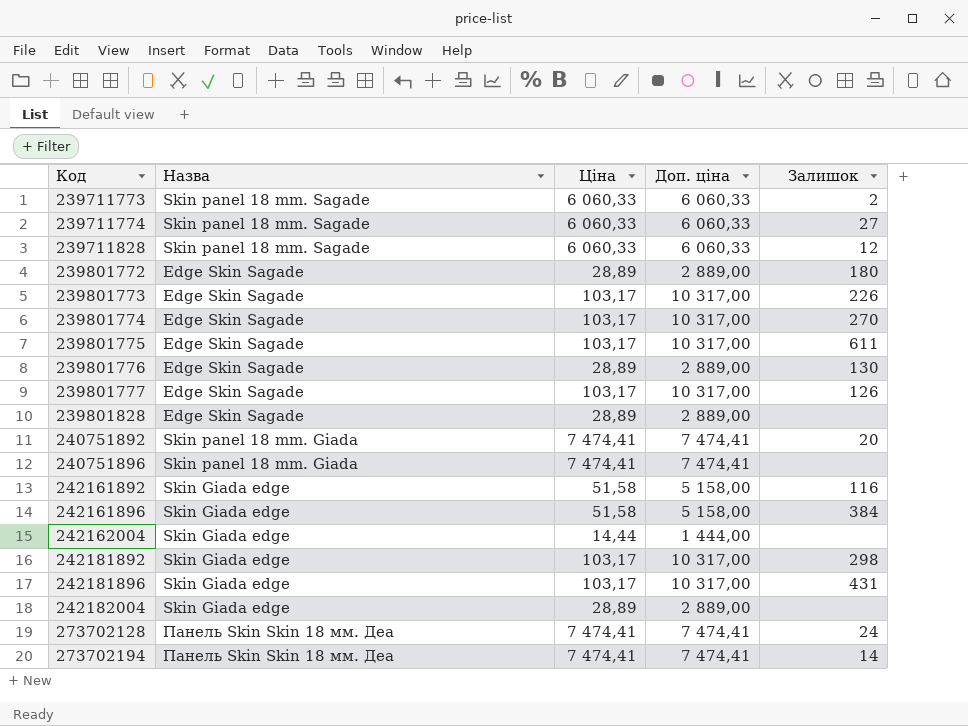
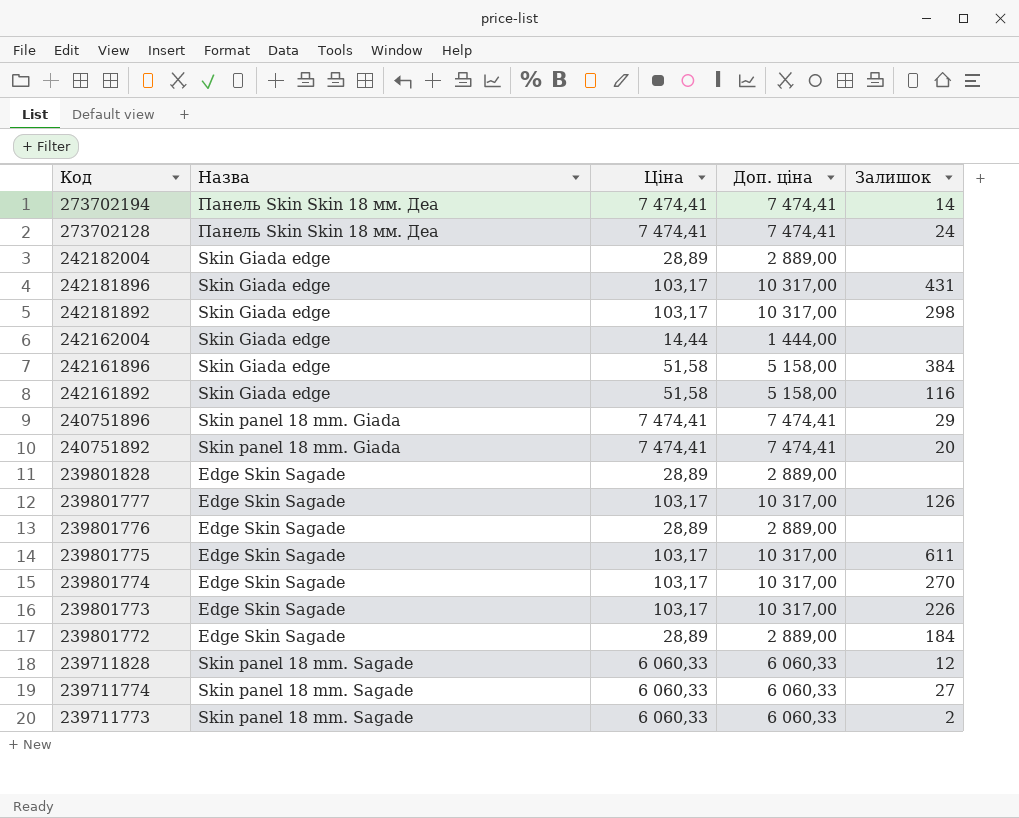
row order: Код ascending -> Код descending
240751896 | Залишок: none -> 29
239801776 | Залишок: 130 -> none
239801772 | Залишок: 180 -> 184

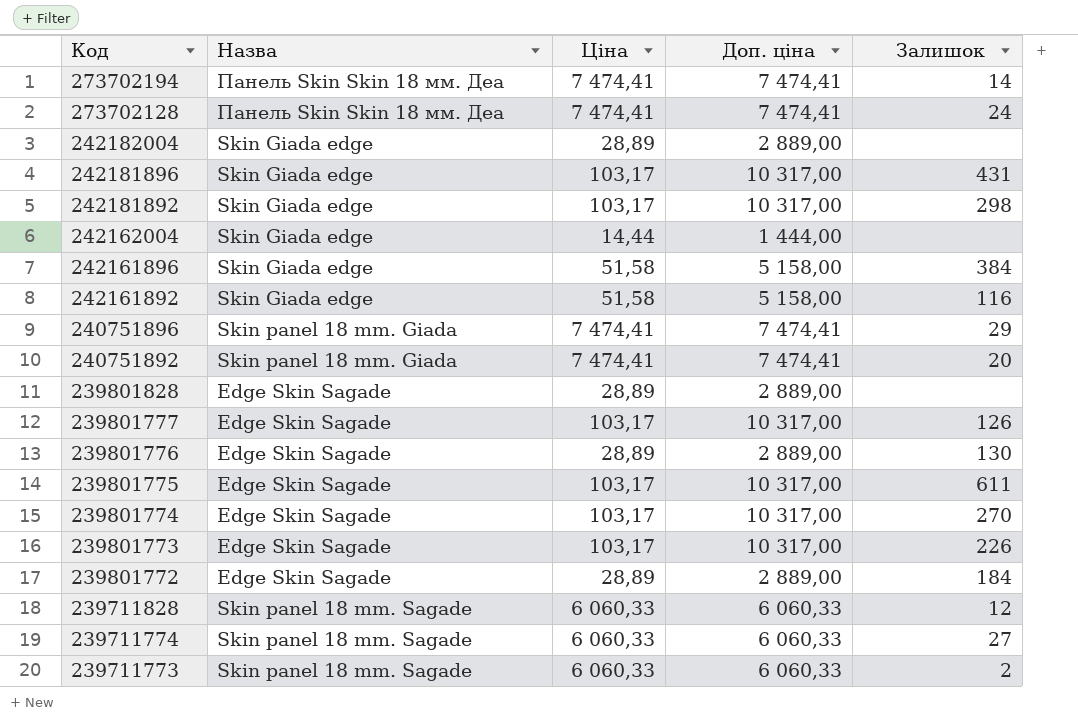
239801776 | Залишок: none -> 130

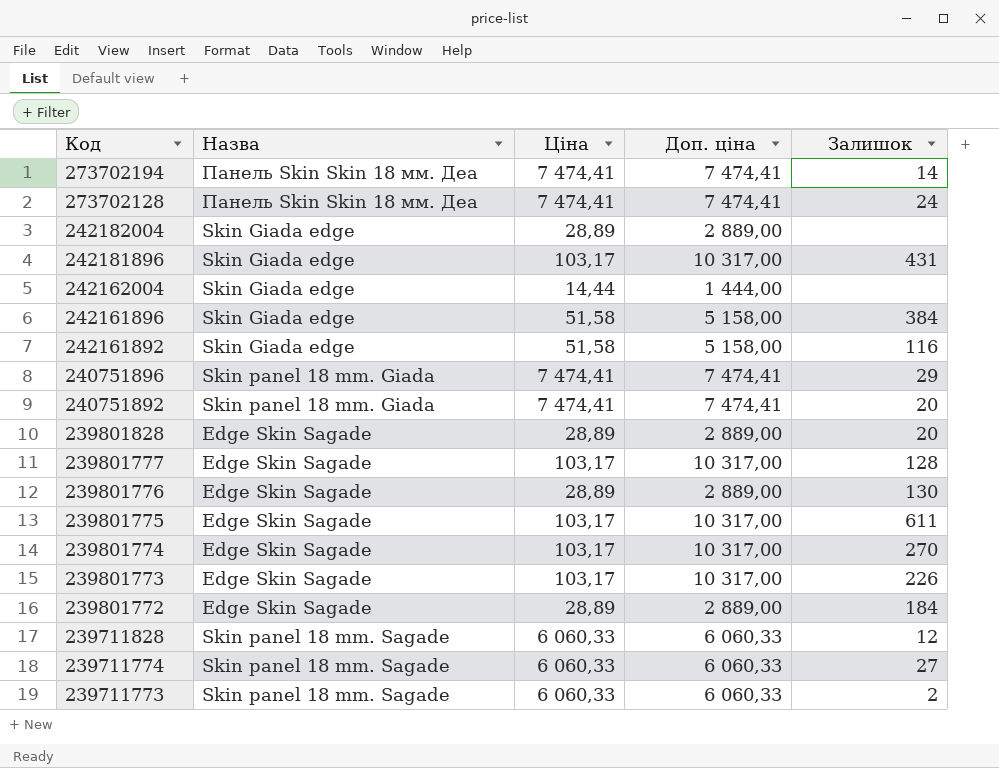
row 242181892: Skin Giada edge | 103,17 | 10 317,00 | 298 -> none
239801828 | Залишок: none -> 20
239801777 | Залишок: 126 -> 128

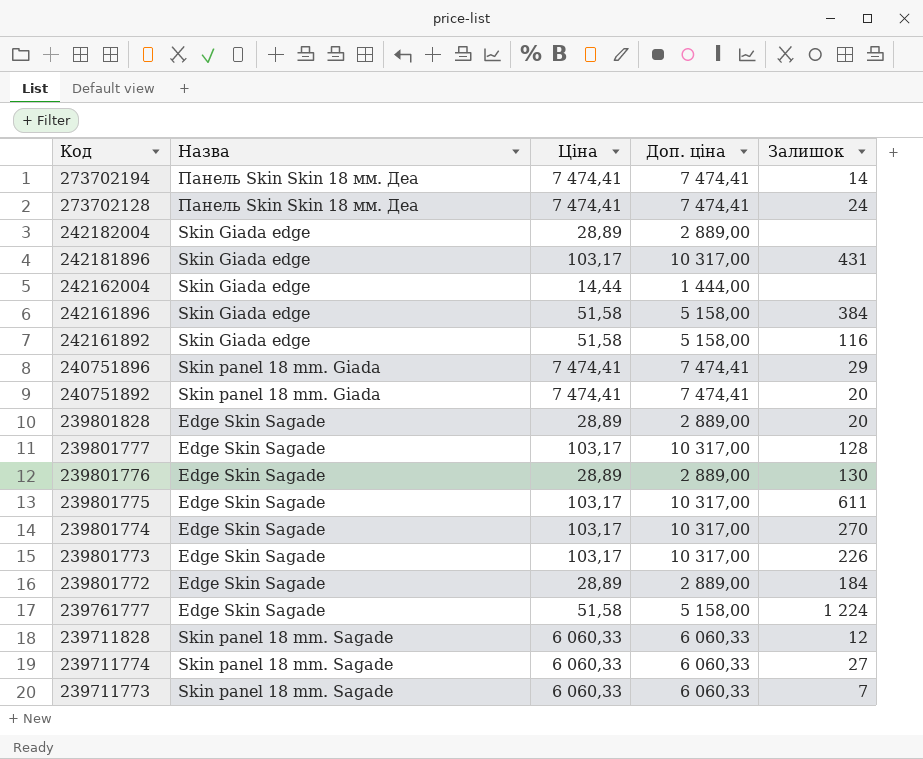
row 239761777: none -> Edge Skin Sagade | 51,58 | 5 158,00 | 1 224
239711773 | Залишок: 2 -> 7

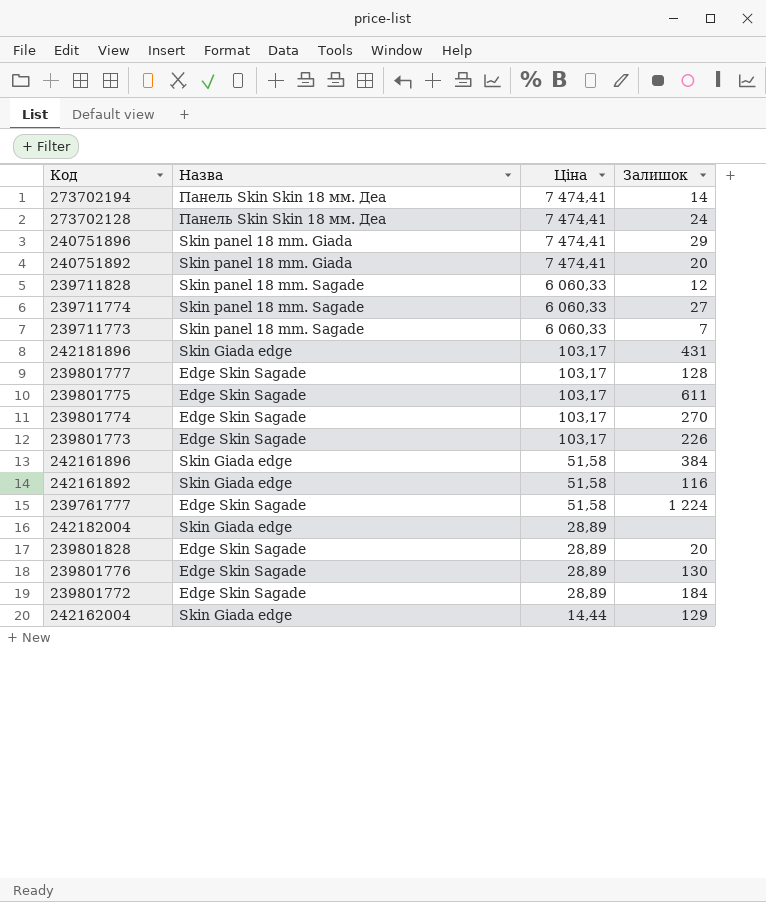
row order: Код descending -> Ціна descending
column Доп. ціна | position: 4 -> none
242162004 | Залишок: none -> 129

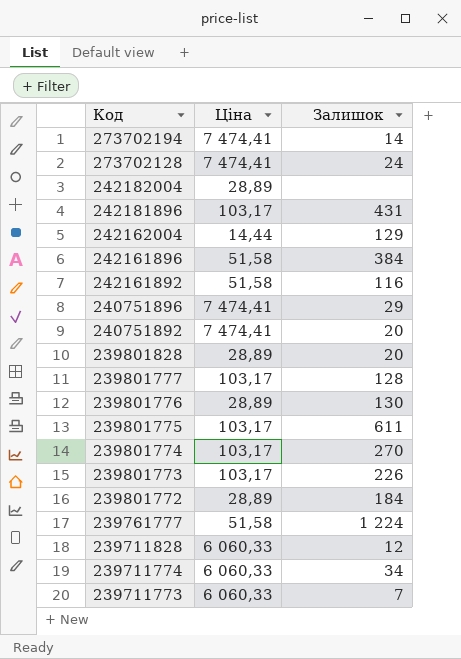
row order: Ціна descending -> Код descending
column Назва | position: 2 -> none
239711774 | Залишок: 27 -> 34

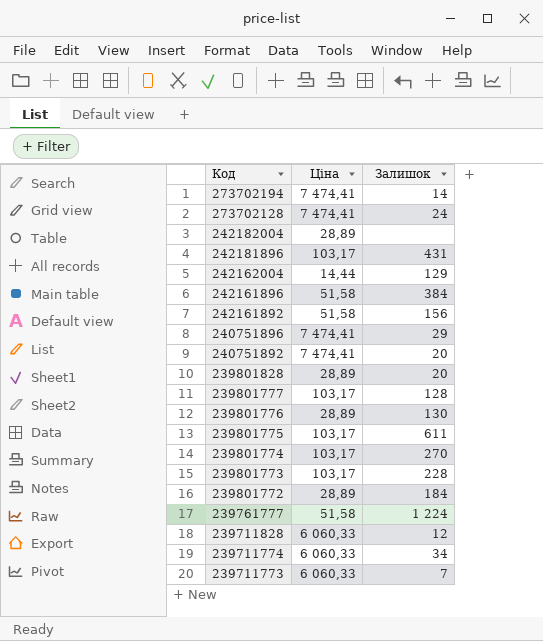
242161892 | Залишок: 116 -> 156
239801773 | Залишок: 226 -> 228

